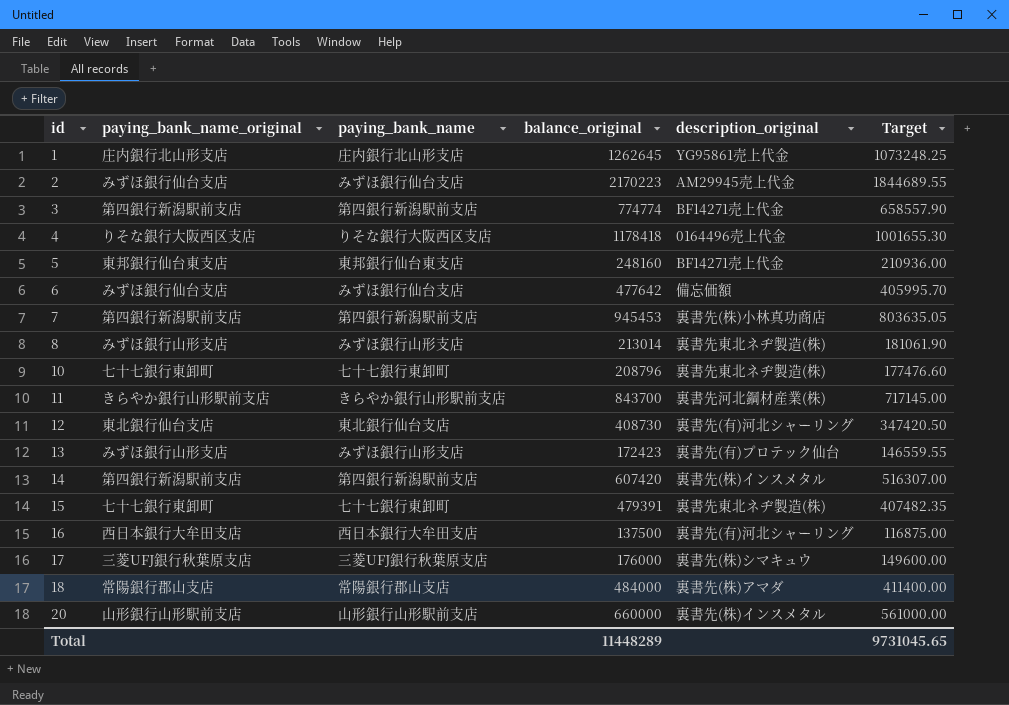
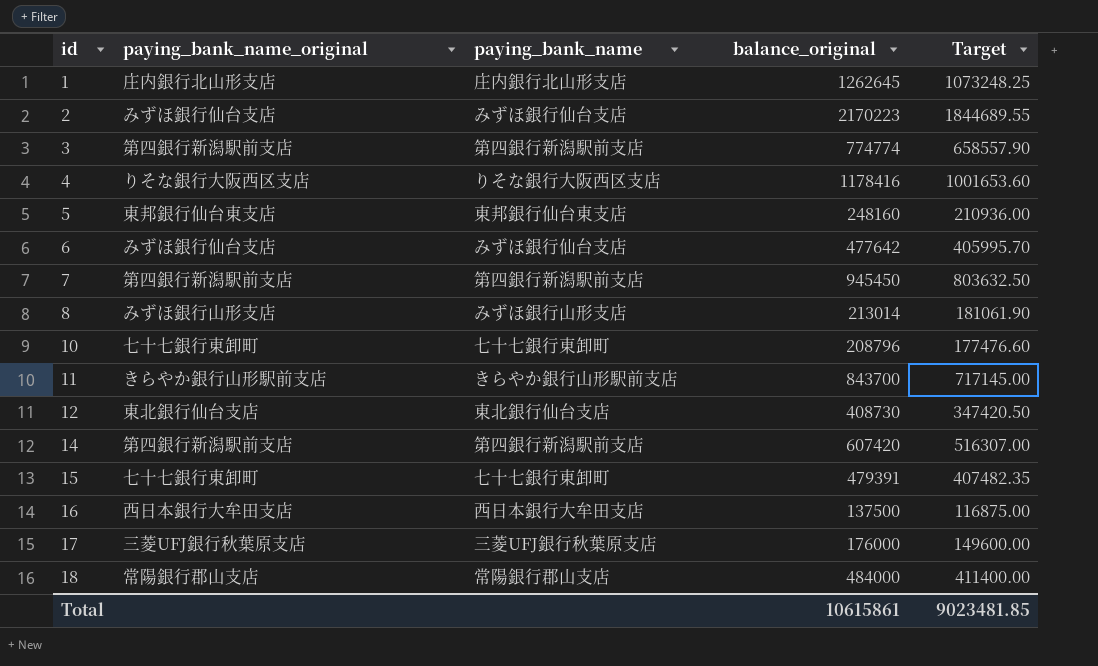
column description_original | position: 5 -> none
row 13: みずほ銀行山形支店 | みずほ銀行山形支店 | 172423 | 裏書先(有)プロテック仙台 | 146559.55 -> none
row 20: 山形銀行山形駅前支店 | 山形銀行山形駅前支店 | 660000 | 裏書先(株)インスメタル | 561000.00 -> none
4 | balance_original: 1178418 -> 1178416
4 | Target: 1001655.30 -> 1001653.60
7 | balance_original: 945453 -> 945450
7 | Target: 803635.05 -> 803632.50
Total | balance_original: 11448289 -> 10615861
Total | Target: 9731045.65 -> 9023481.85

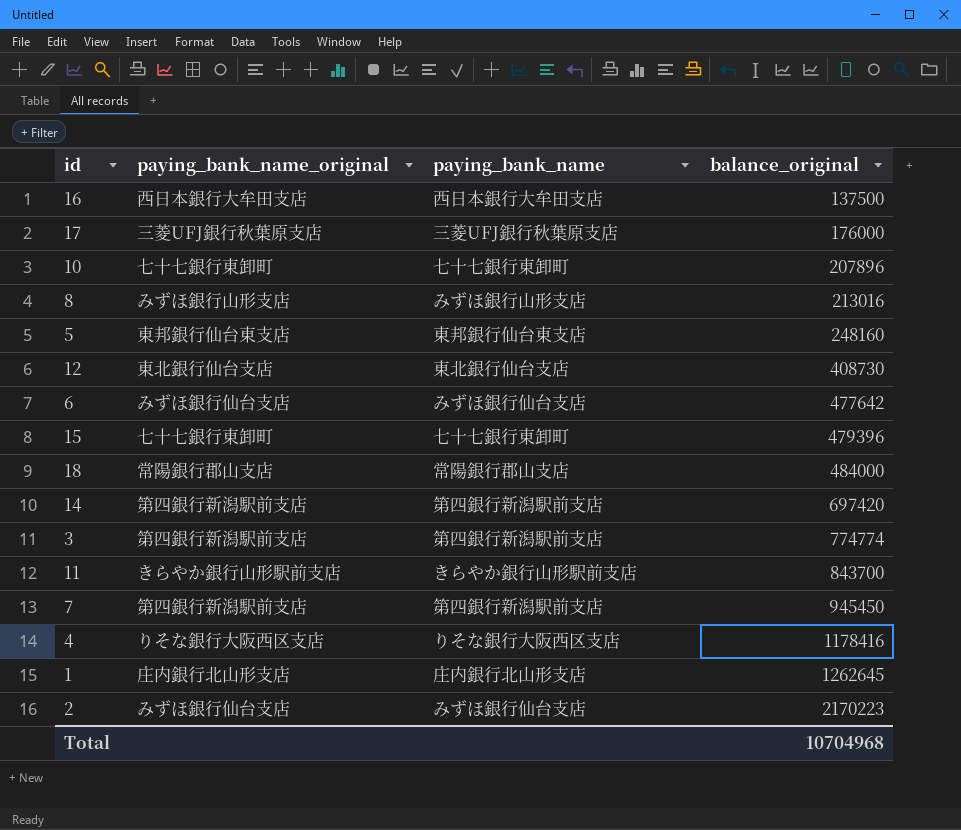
row order: id ascending -> balance_original ascending
column Target | formula: [balance_original] * 0.85 -> none
10 | balance_original: 208796 -> 207896
8 | balance_original: 213014 -> 213016
15 | balance_original: 479391 -> 479396
14 | balance_original: 607420 -> 697420
Total | balance_original: 10615861 -> 10704968

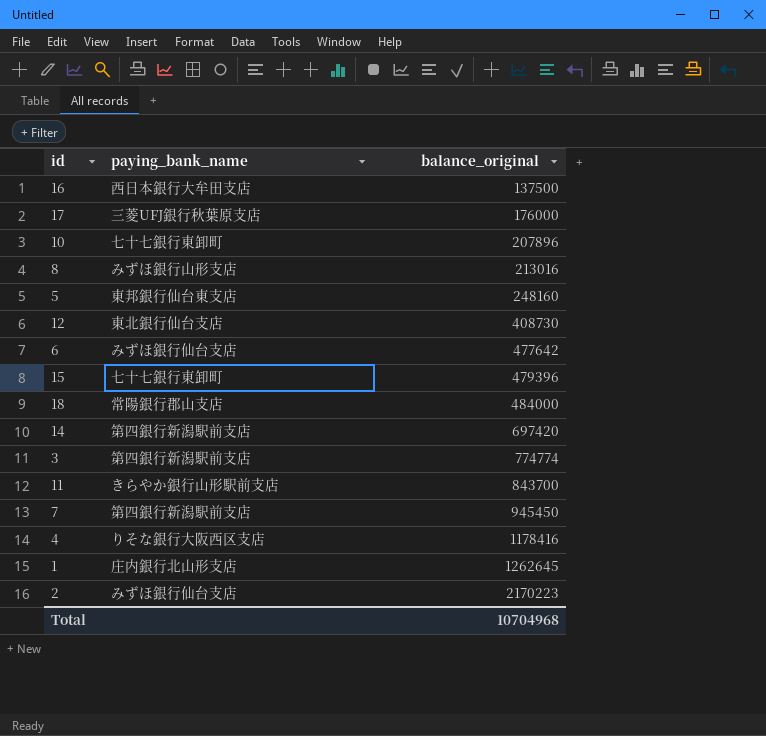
column paying_bank_name_original | position: 2 -> none

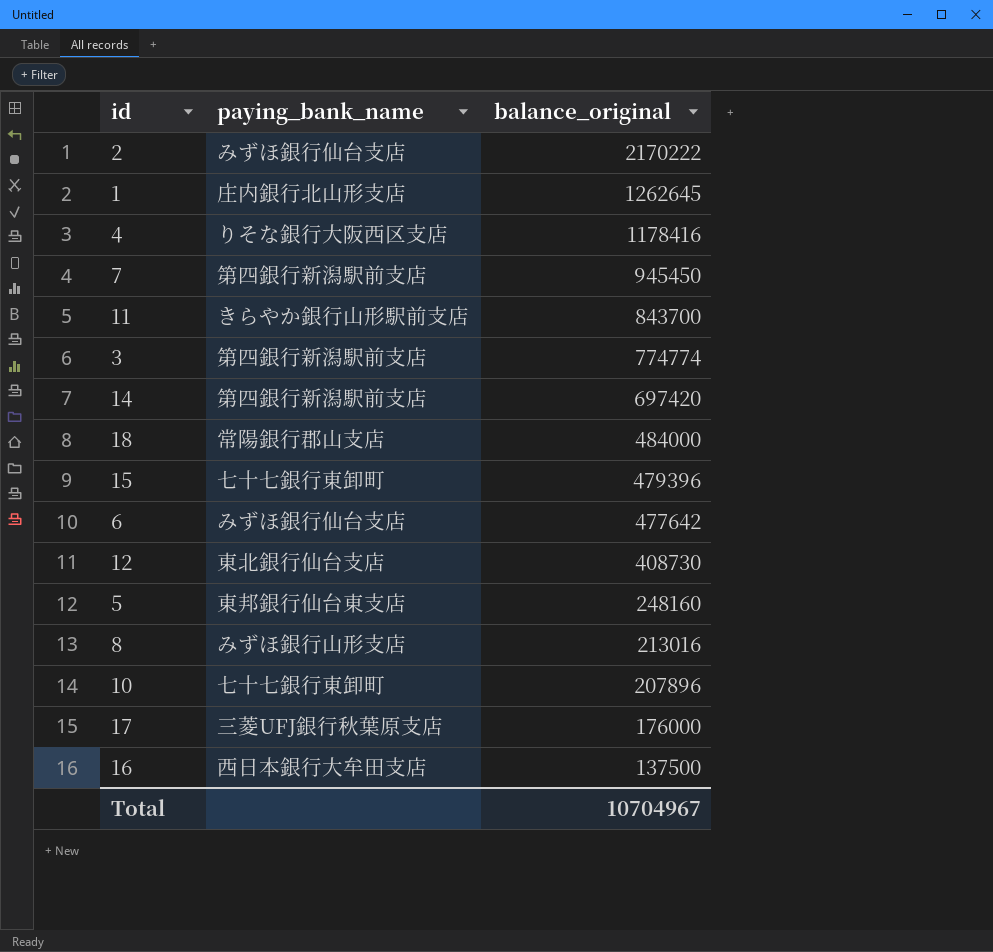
row order: balance_original ascending -> balance_original descending
2 | balance_original: 2170223 -> 2170222
Total | balance_original: 10704968 -> 10704967

